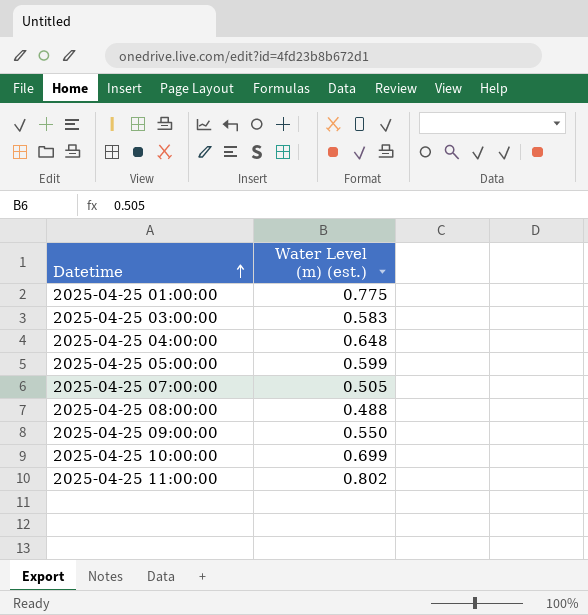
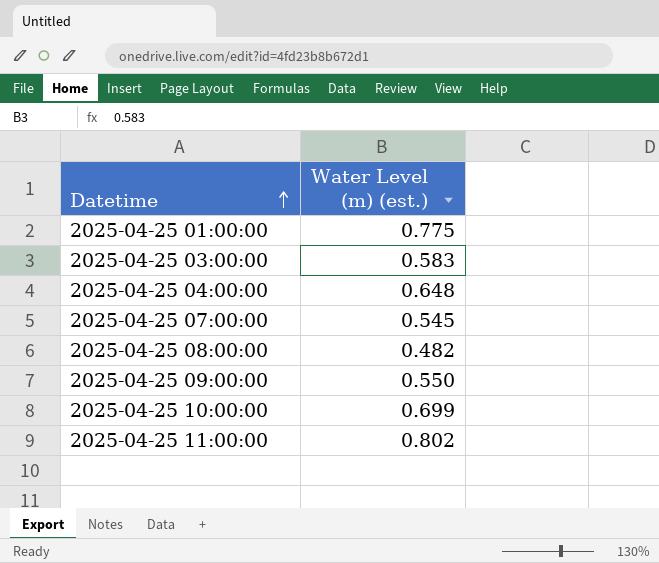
row 2025-04-25 05:00:00: 0.599 -> none
2025-04-25 07:00:00 | Water Level (m) (est.): 0.505 -> 0.545
2025-04-25 08:00:00 | Water Level (m) (est.): 0.488 -> 0.482

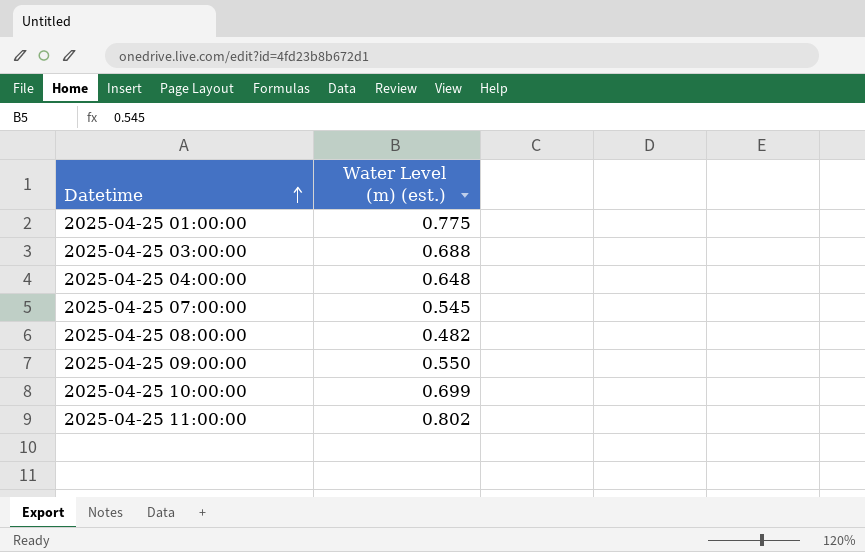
2025-04-25 03:00:00 | Water Level (m) (est.): 0.583 -> 0.688

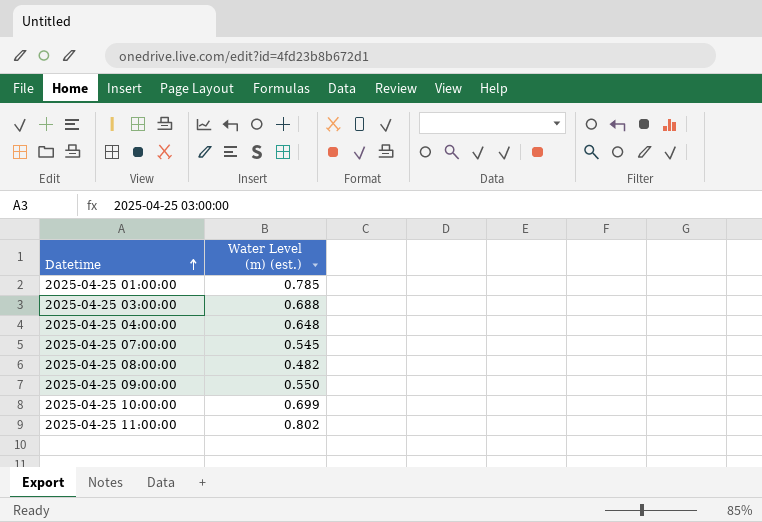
2025-04-25 01:00:00 | Water Level (m) (est.): 0.775 -> 0.785

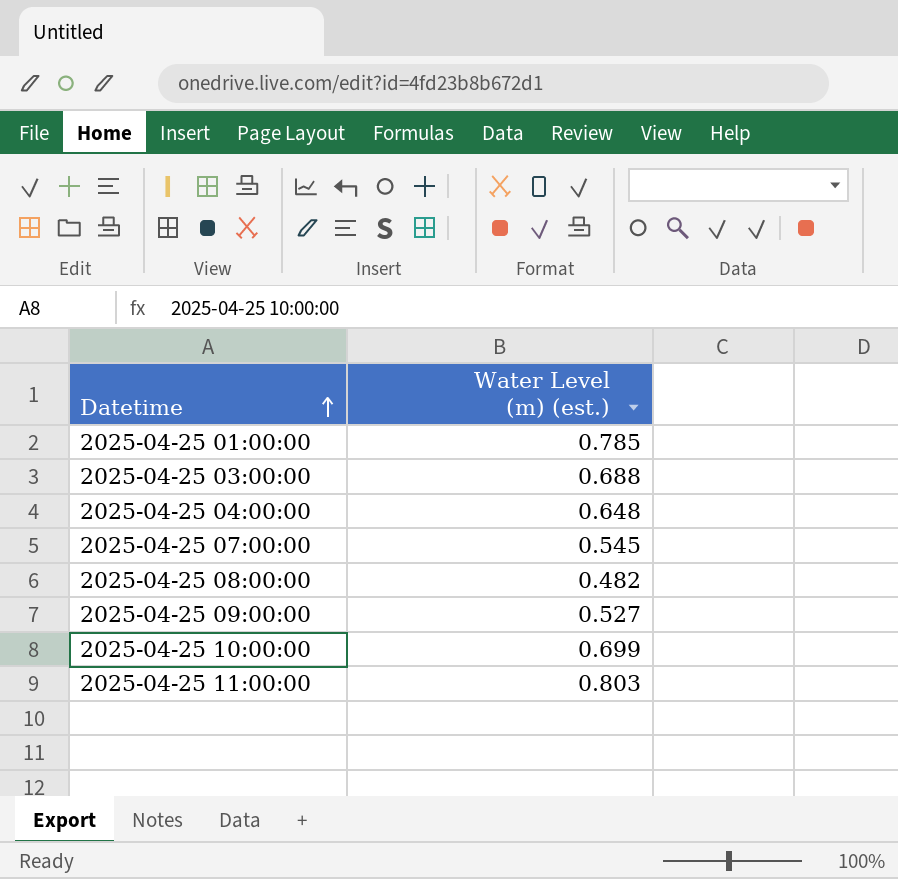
2025-04-25 09:00:00 | Water Level (m) (est.): 0.550 -> 0.527
2025-04-25 11:00:00 | Water Level (m) (est.): 0.802 -> 0.803

